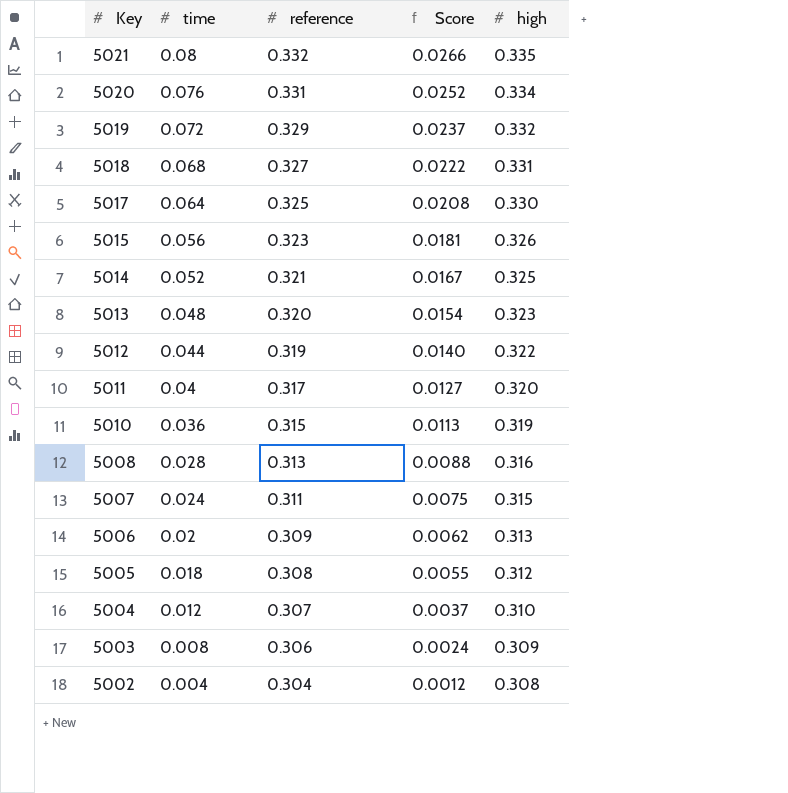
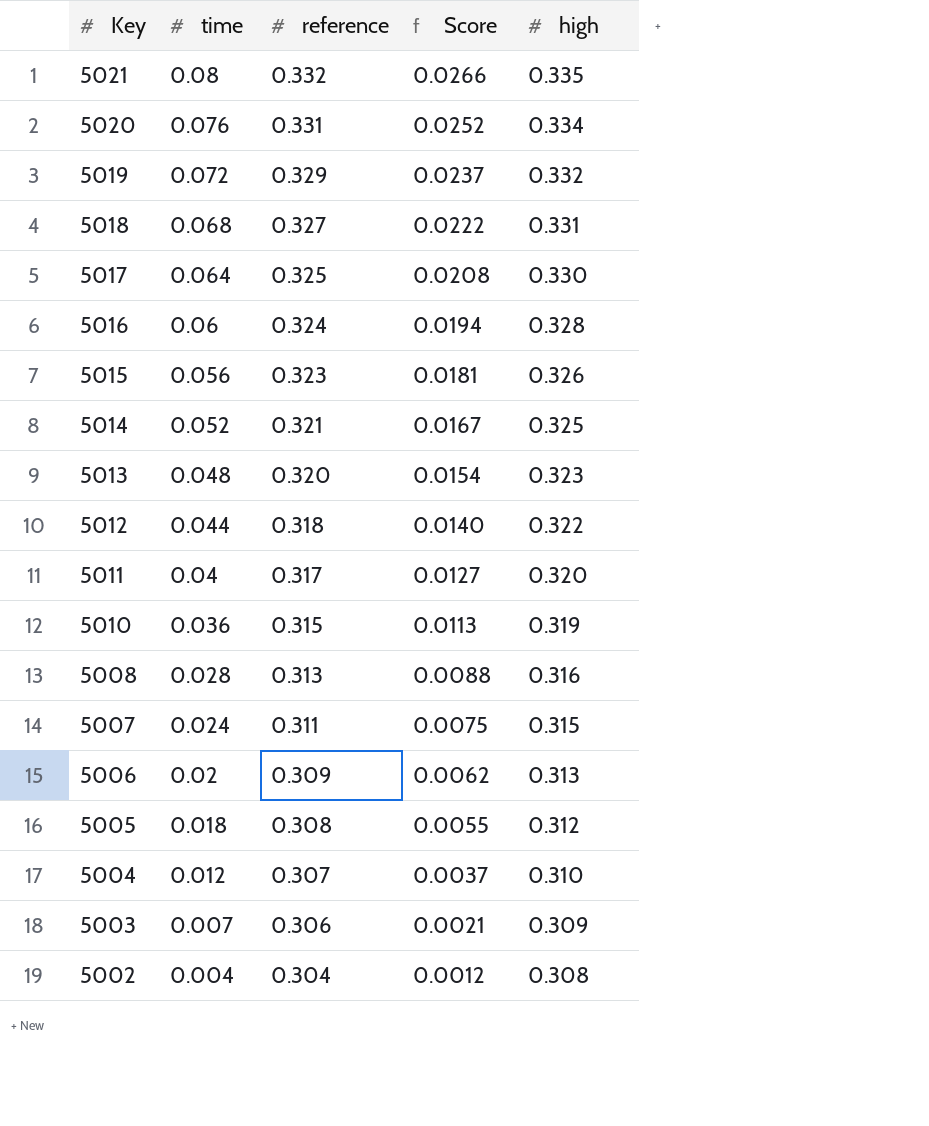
row 5016: none -> 0.06 | 0.324 | 0.0194 | 0.328
5012 | reference: 0.319 -> 0.318
5003 | time: 0.008 -> 0.007
5003 | Score: 0.0024 -> 0.0021

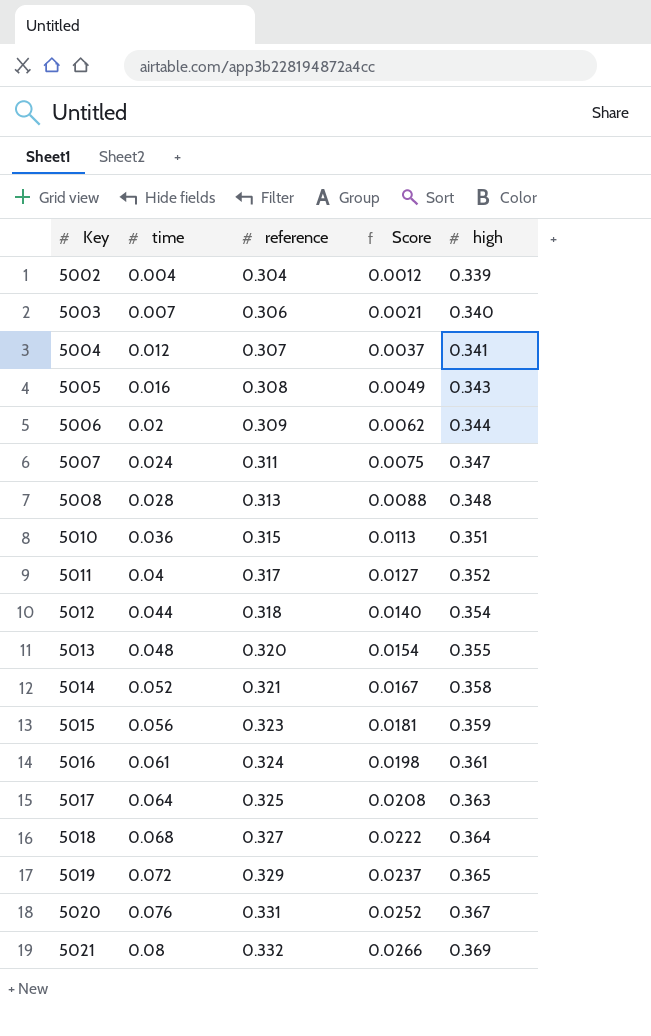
row order: Key descending -> Key ascending
5002 | high: 0.308 -> 0.339
5003 | high: 0.309 -> 0.340
5004 | high: 0.310 -> 0.341
5005 | time: 0.018 -> 0.016
5005 | Score: 0.0055 -> 0.0049
5005 | high: 0.312 -> 0.343
5006 | high: 0.313 -> 0.344
5007 | high: 0.315 -> 0.347
5008 | high: 0.316 -> 0.348
5010 | high: 0.319 -> 0.351
5011 | high: 0.320 -> 0.352
5012 | high: 0.322 -> 0.354
5013 | high: 0.323 -> 0.355
5014 | high: 0.325 -> 0.358
5015 | high: 0.326 -> 0.359
5016 | time: 0.06 -> 0.061
5016 | Score: 0.0194 -> 0.0198
5016 | high: 0.328 -> 0.361
5017 | high: 0.330 -> 0.363
5018 | high: 0.331 -> 0.364
5019 | high: 0.332 -> 0.365
5020 | high: 0.334 -> 0.367
5021 | high: 0.335 -> 0.369

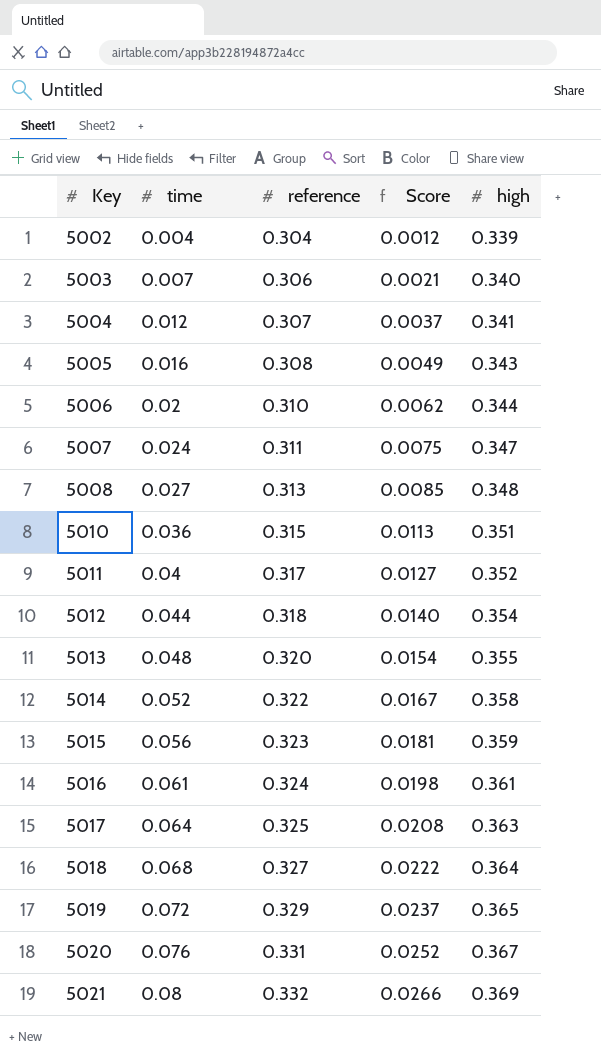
5006 | reference: 0.309 -> 0.310
5008 | time: 0.028 -> 0.027
5008 | Score: 0.0088 -> 0.0085
5014 | reference: 0.321 -> 0.322

